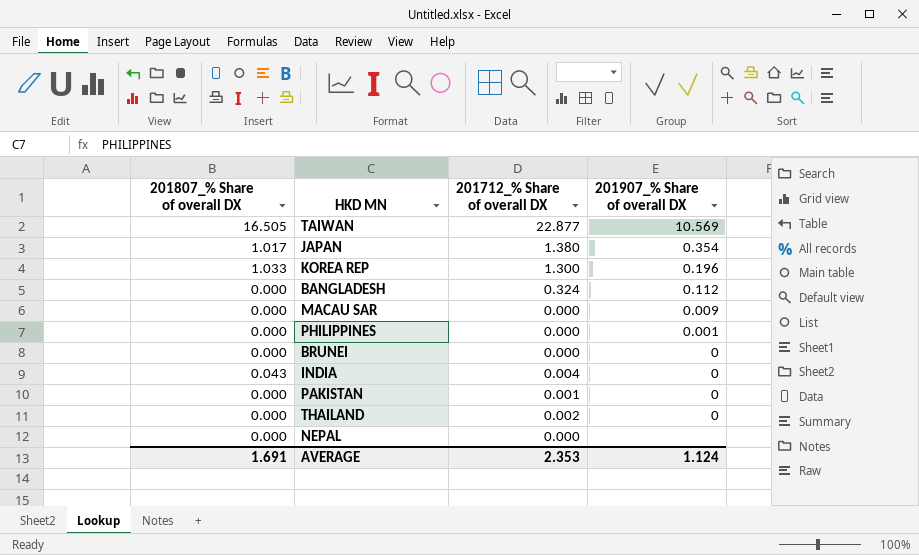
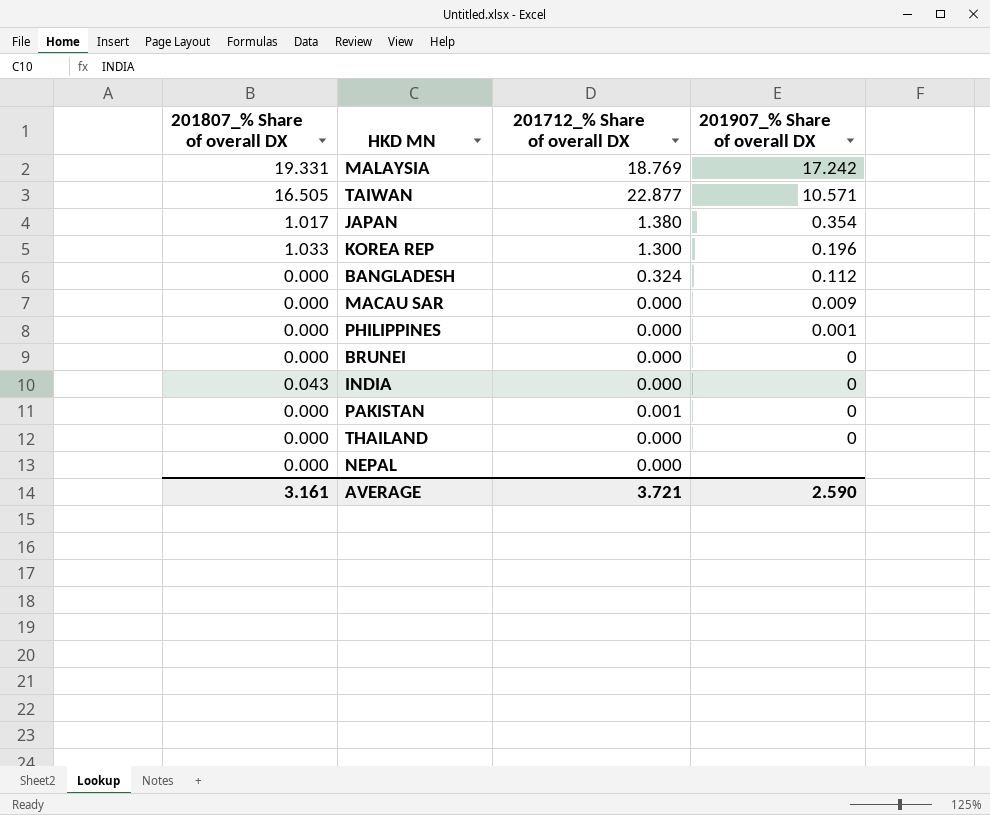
row MALAYSIA: none -> 19.331 | 18.769 | 17.242
TAIWAN | 201907_% Share of overall DX: 10.569 -> 10.571
INDIA | 201712_% Share of overall DX: 0.004 -> 0.000
THAILAND | 201712_% Share of overall DX: 0.002 -> 0.000
AVERAGE | 201807_% Share of overall DX: 1.691 -> 3.161
AVERAGE | 201712_% Share of overall DX: 2.353 -> 3.721
AVERAGE | 201907_% Share of overall DX: 1.124 -> 2.590

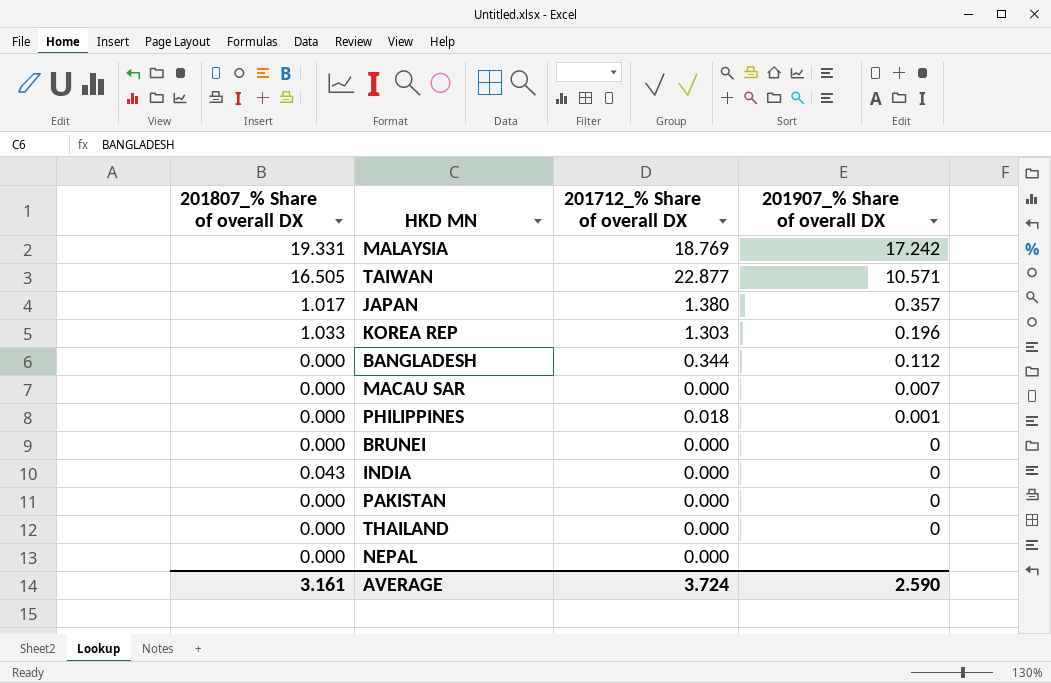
JAPAN | 201907_% Share of overall DX: 0.354 -> 0.357
KOREA REP | 201712_% Share of overall DX: 1.300 -> 1.303
BANGLADESH | 201712_% Share of overall DX: 0.324 -> 0.344
MACAU SAR | 201907_% Share of overall DX: 0.009 -> 0.007
PHILIPPINES | 201712_% Share of overall DX: 0.000 -> 0.018
PAKISTAN | 201712_% Share of overall DX: 0.001 -> 0.000
AVERAGE | 201712_% Share of overall DX: 3.721 -> 3.724

